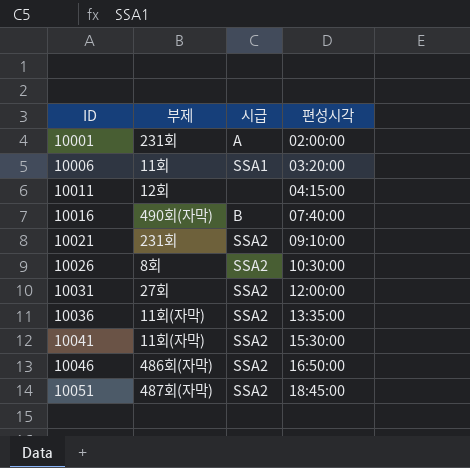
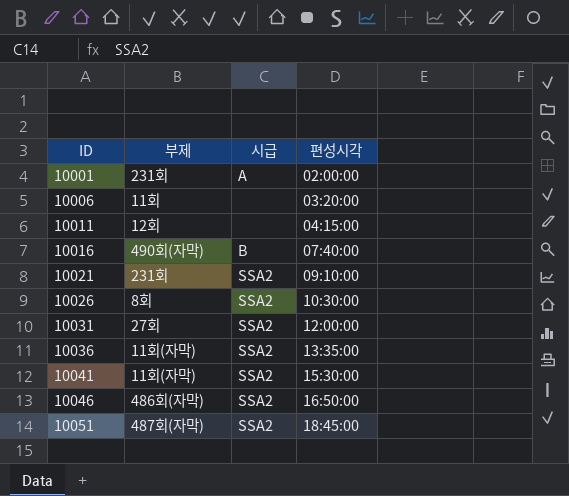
10006 | 시급: SSA1 -> none

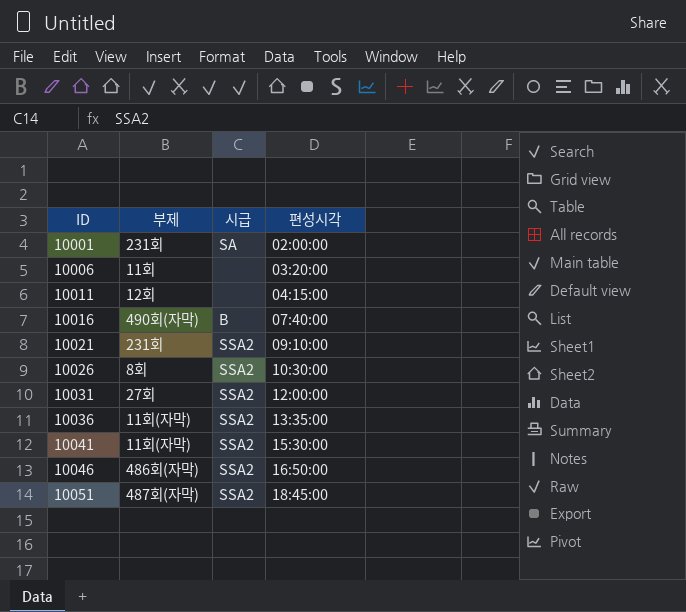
10001 | 시급: A -> SA

